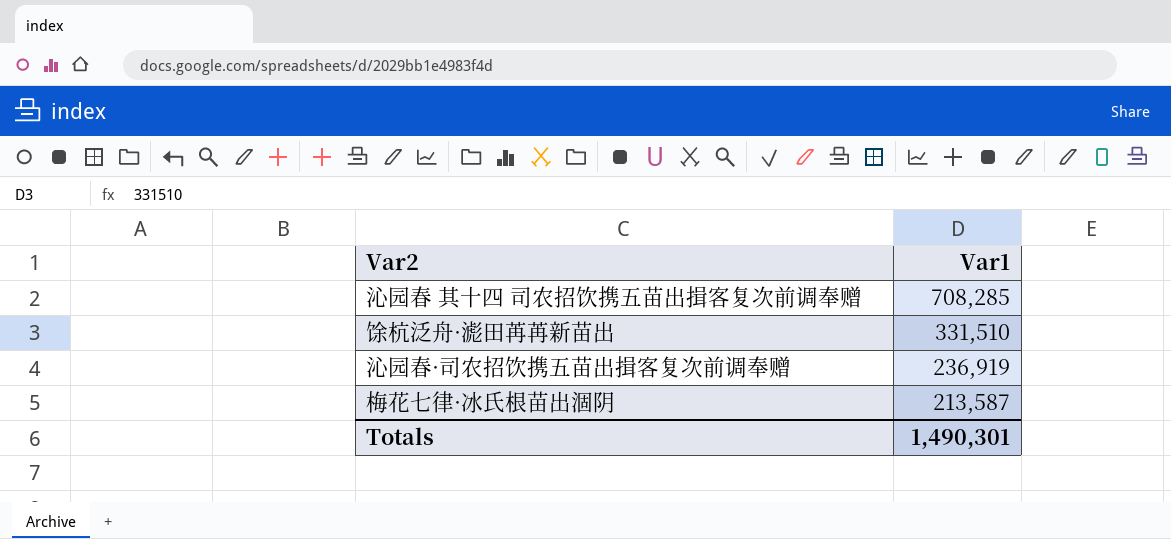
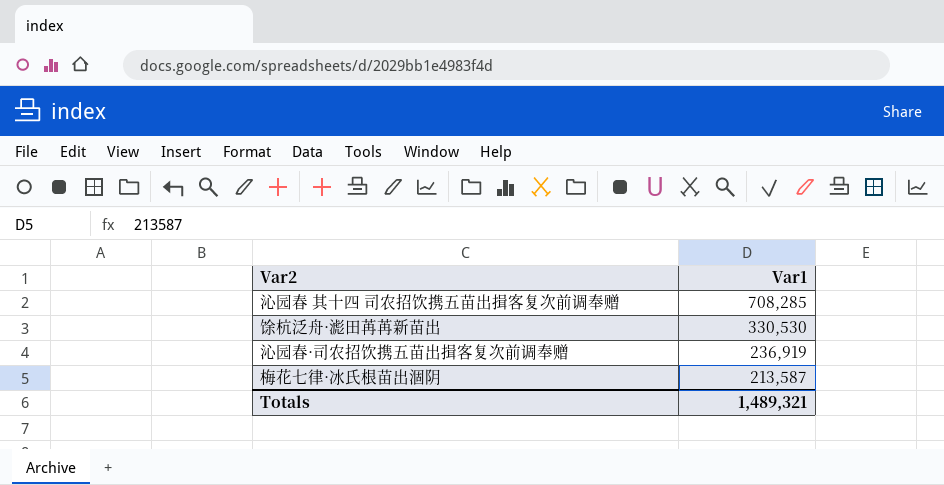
馀杭泛舟·滮田苒苒新苗出 | Var1: 331,510 -> 330,530
Totals | Var1: 1,490,301 -> 1,489,321

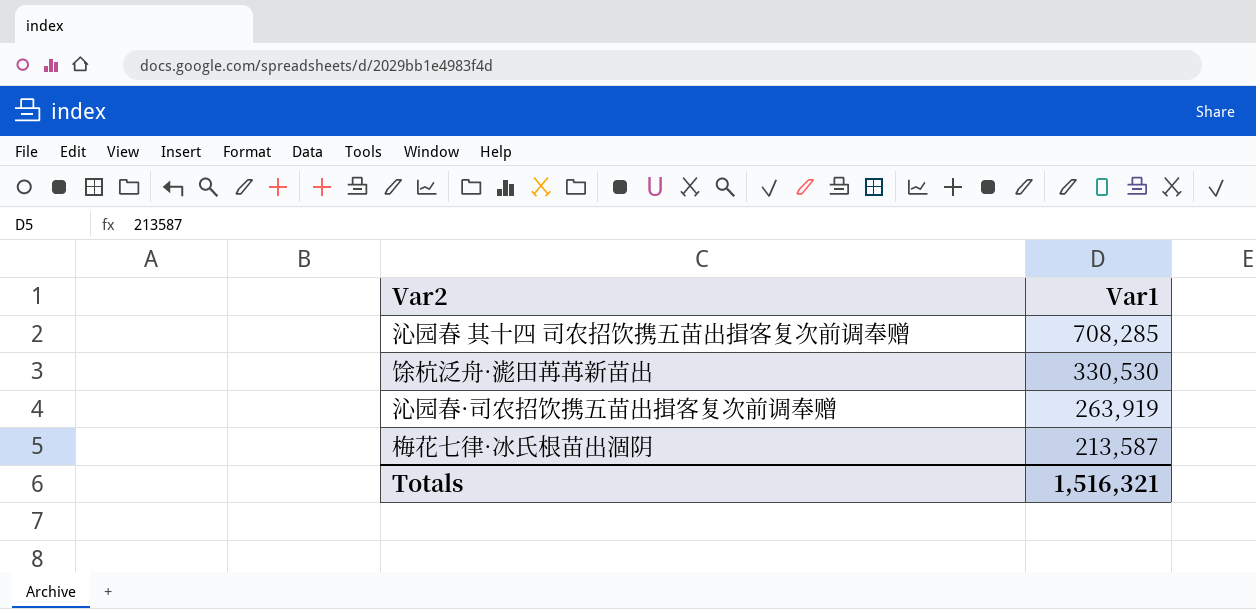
沁园春·司农招饮携五苗出揖客复次前调奉赠 | Var1: 236,919 -> 263,919
Totals | Var1: 1,489,321 -> 1,516,321

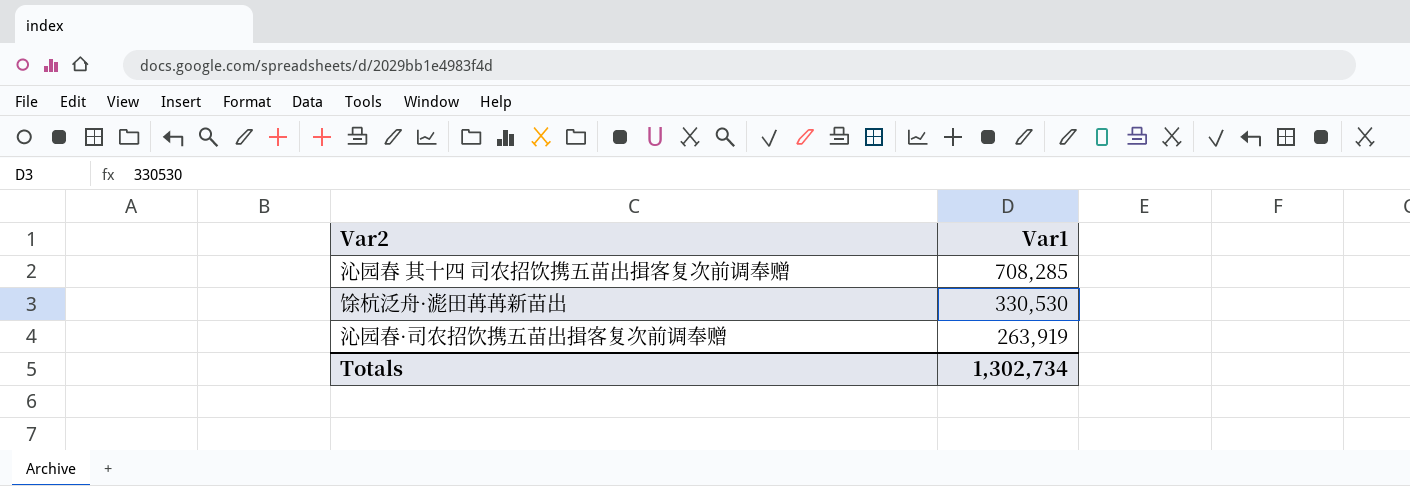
row 梅花七律·冰氏根苗出涸阴: 213,587 -> none
Totals | Var1: 1,516,321 -> 1,302,734

